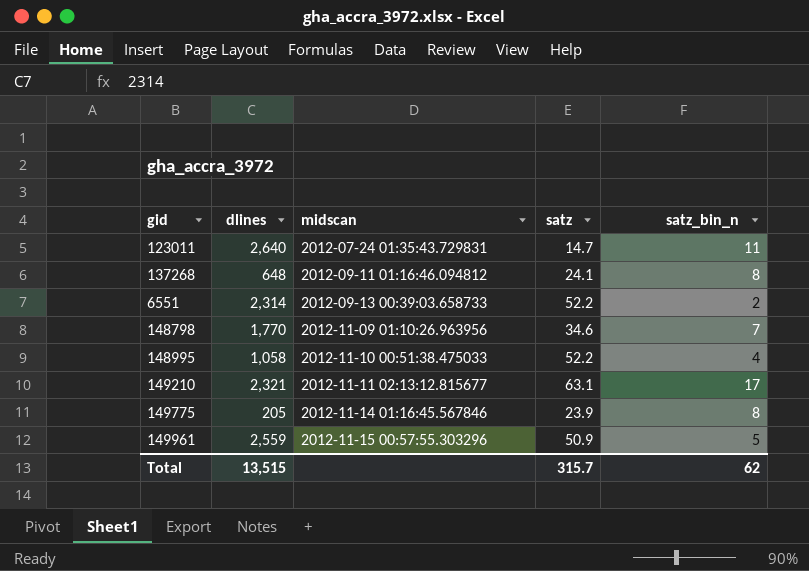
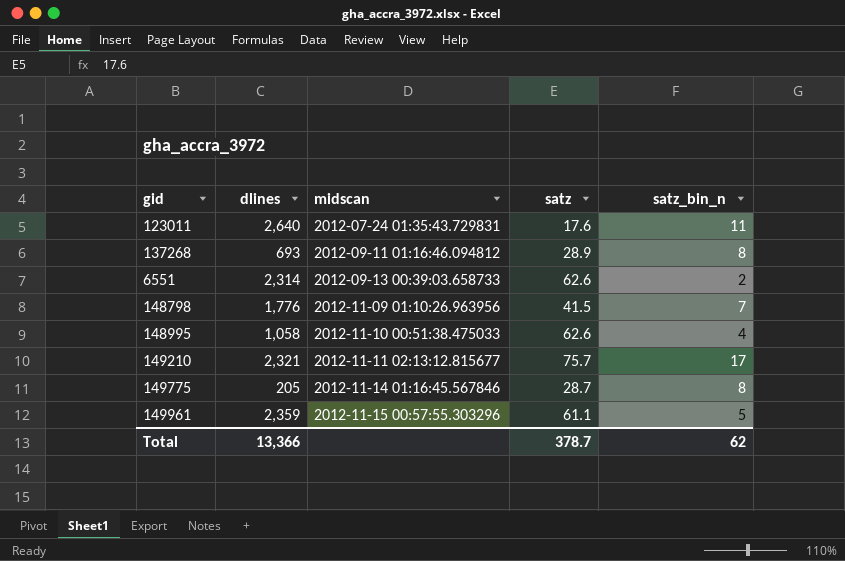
123011 | satz: 14.7 -> 17.6
137268 | dlines: 648 -> 693
137268 | satz: 24.1 -> 28.9
6551 | satz: 52.2 -> 62.6
148798 | dlines: 1,770 -> 1,776
148798 | satz: 34.6 -> 41.5
148995 | satz: 52.2 -> 62.6
149210 | satz: 63.1 -> 75.7
149775 | satz: 23.9 -> 28.7
149961 | dlines: 2,559 -> 2,359
149961 | satz: 50.9 -> 61.1
Total | dlines: 13,515 -> 13,366
Total | satz: 315.7 -> 378.7

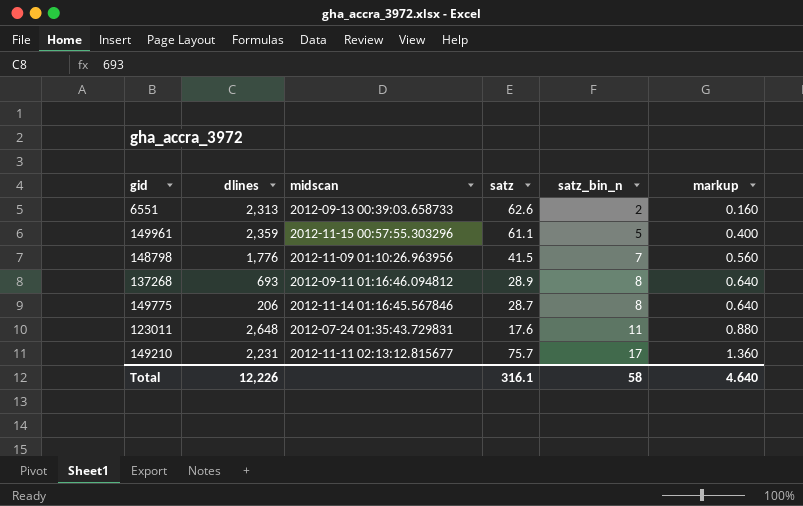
row order: midscan ascending -> satz_bin_n ascending
column markup | formula: none -> [satz_bin_n] * 0.08
row 148995: 1,058 | 2012-11-10 00:51:38.475033 | 62.6 | 4 -> none
6551 | dlines: 2,314 -> 2,313
149775 | dlines: 205 -> 206
123011 | dlines: 2,640 -> 2,648
149210 | dlines: 2,321 -> 2,231
Total | dlines: 13,366 -> 12,226
Total | satz: 378.7 -> 316.1
Total | satz_bin_n: 62 -> 58

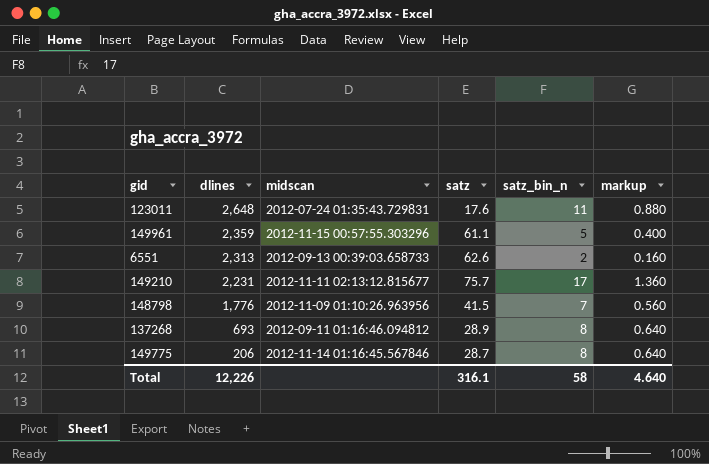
row order: satz_bin_n ascending -> dlines descending

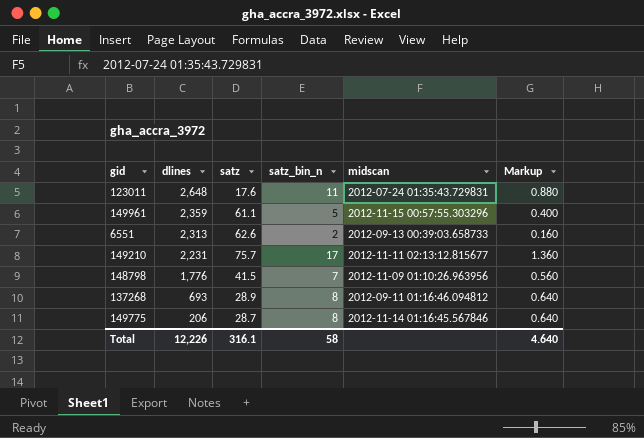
column midscan | position: 3 -> 5
column name: markup -> Markup

